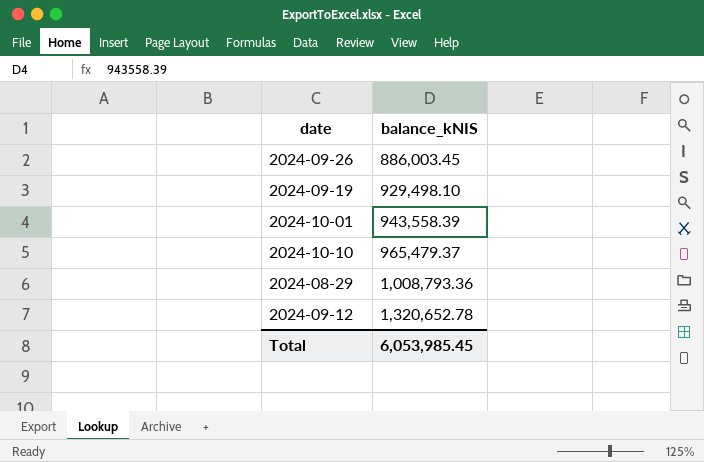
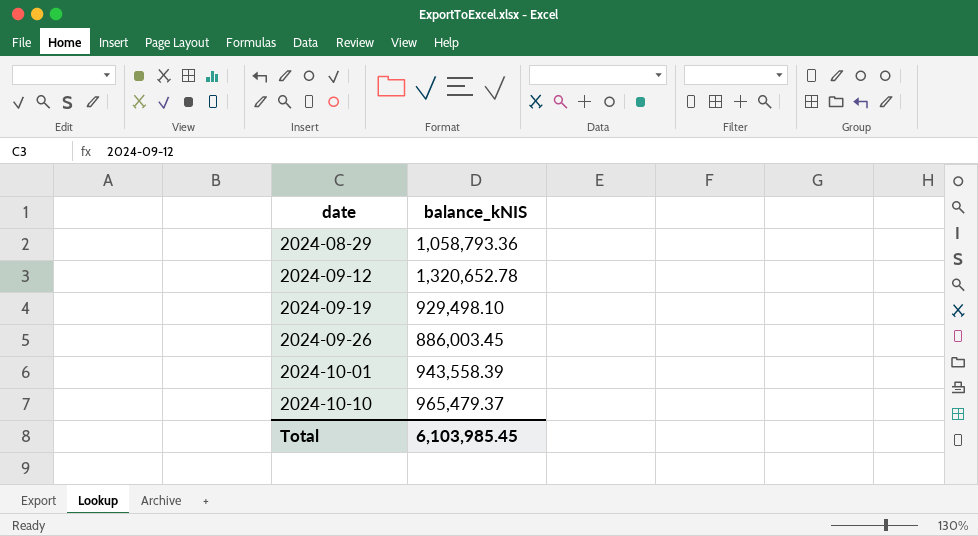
row order: balance_kNIS ascending -> date ascending
2024-08-29 | balance_kNIS: 1,008,793.36 -> 1,058,793.36
Total | balance_kNIS: 6,053,985.45 -> 6,103,985.45

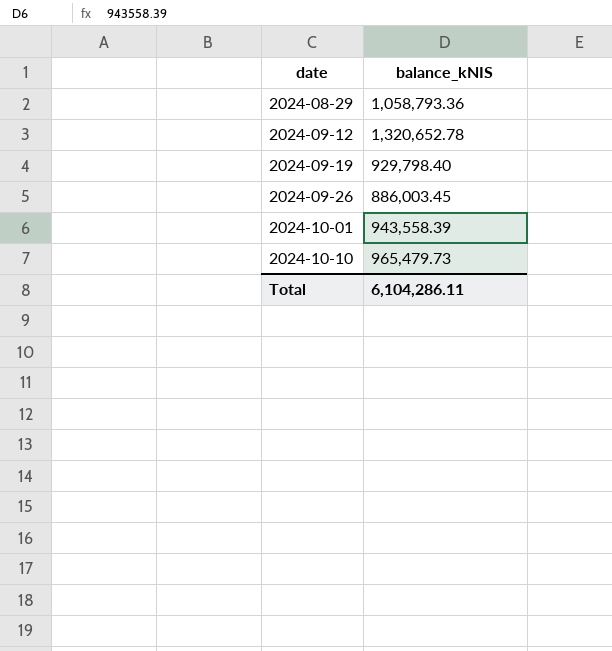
2024-09-19 | balance_kNIS: 929,498.10 -> 929,798.40
2024-10-10 | balance_kNIS: 965,479.37 -> 965,479.73
Total | balance_kNIS: 6,103,985.45 -> 6,104,286.11

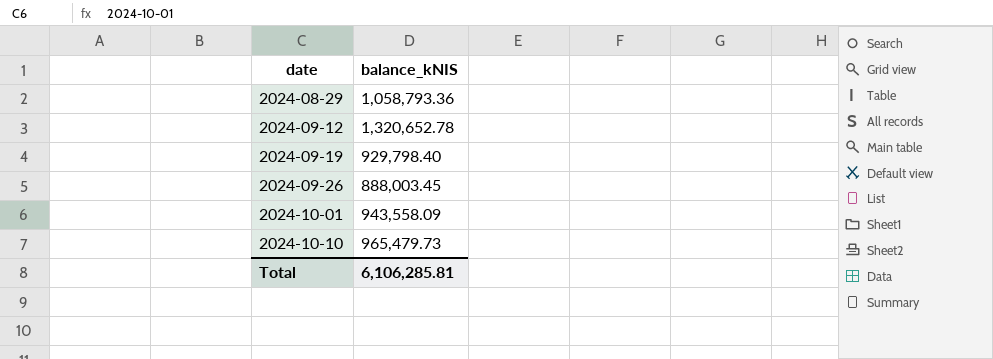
2024-09-26 | balance_kNIS: 886,003.45 -> 888,003.45
2024-10-01 | balance_kNIS: 943,558.39 -> 943,558.09
Total | balance_kNIS: 6,104,286.11 -> 6,106,285.81

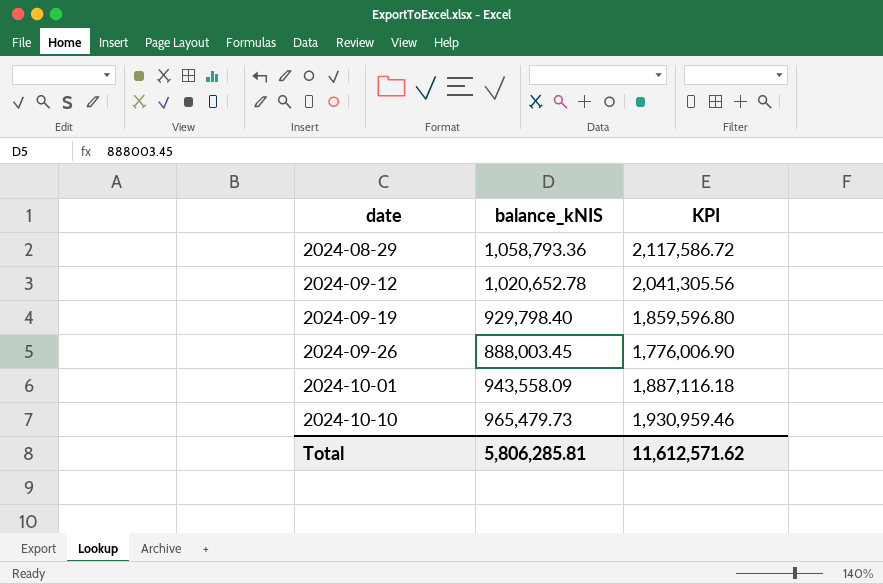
column KPI | formula: none -> [balance_kNIS] * 2
2024-09-12 | balance_kNIS: 1,320,652.78 -> 1,020,652.78
Total | balance_kNIS: 6,106,285.81 -> 5,806,285.81

